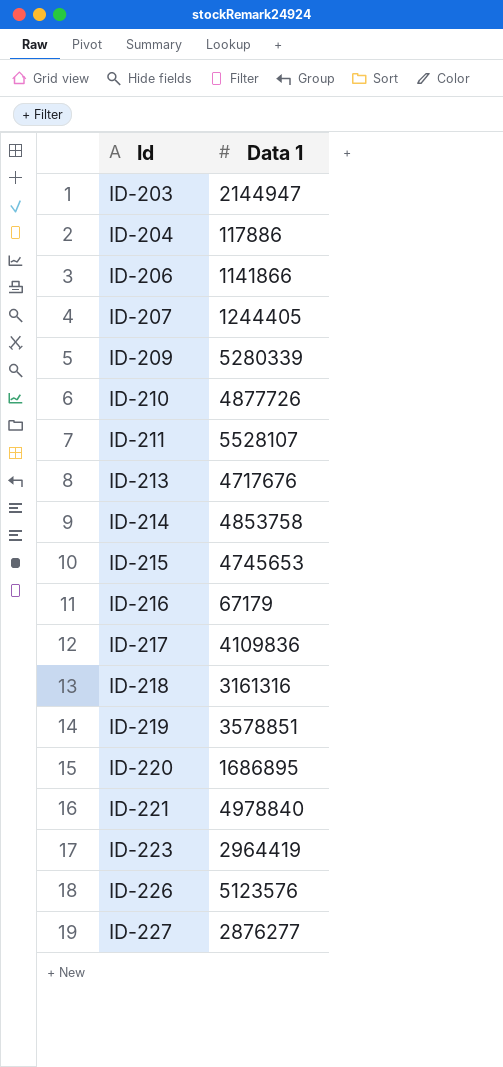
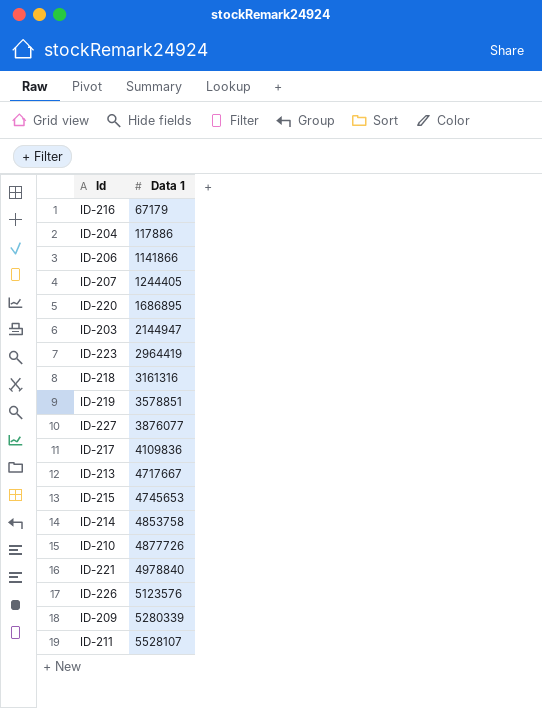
row order: Id ascending -> Data 1 ascending
ID-227 | Data 1: 2876277 -> 3876077
ID-213 | Data 1: 4717676 -> 4717667

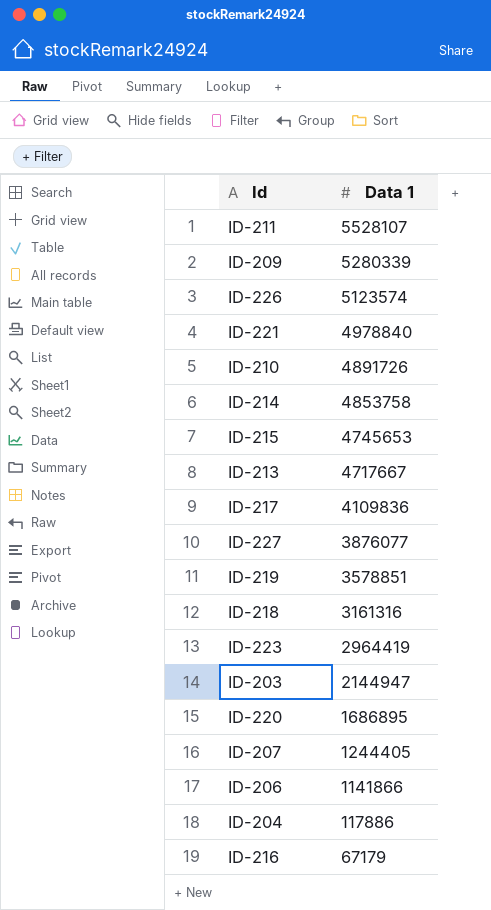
row order: Data 1 ascending -> Data 1 descending
ID-226 | Data 1: 5123576 -> 5123574
ID-210 | Data 1: 4877726 -> 4891726

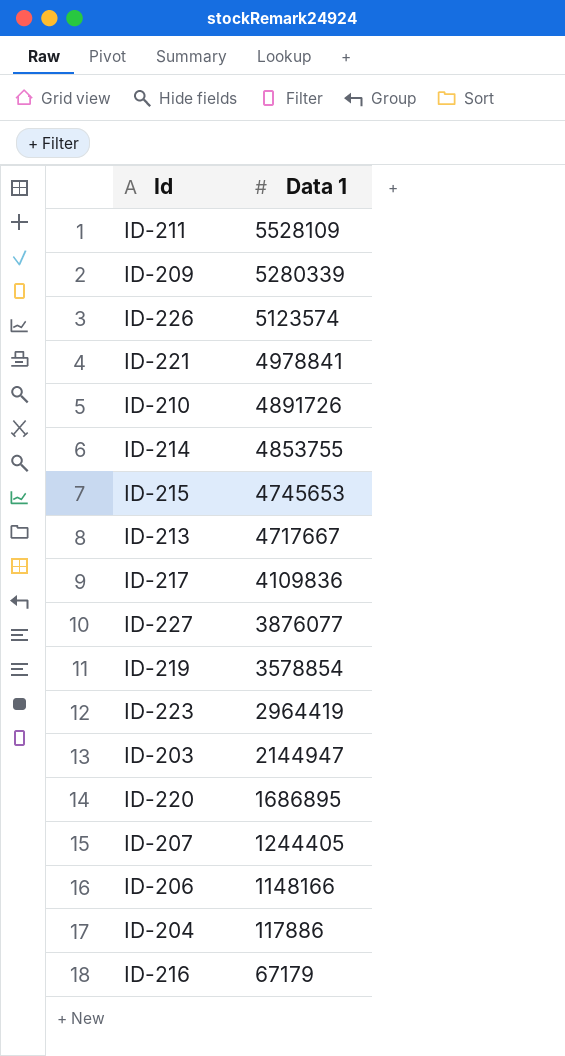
row ID-218: 3161316 -> none
ID-211 | Data 1: 5528107 -> 5528109
ID-221 | Data 1: 4978840 -> 4978841
ID-214 | Data 1: 4853758 -> 4853755
ID-219 | Data 1: 3578851 -> 3578854
ID-206 | Data 1: 1141866 -> 1148166

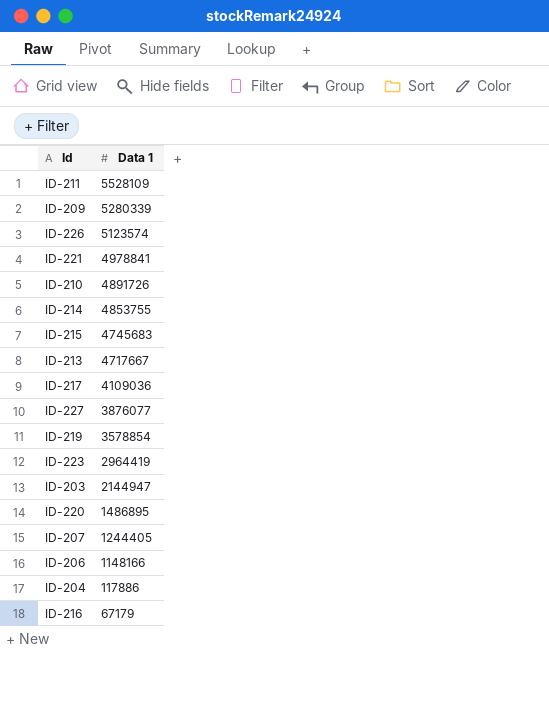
ID-215 | Data 1: 4745653 -> 4745683
ID-217 | Data 1: 4109836 -> 4109036
ID-220 | Data 1: 1686895 -> 1486895

